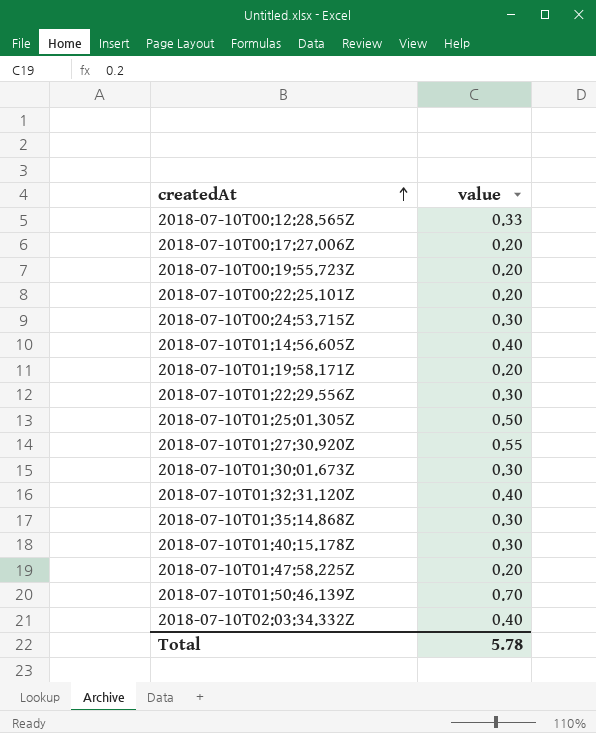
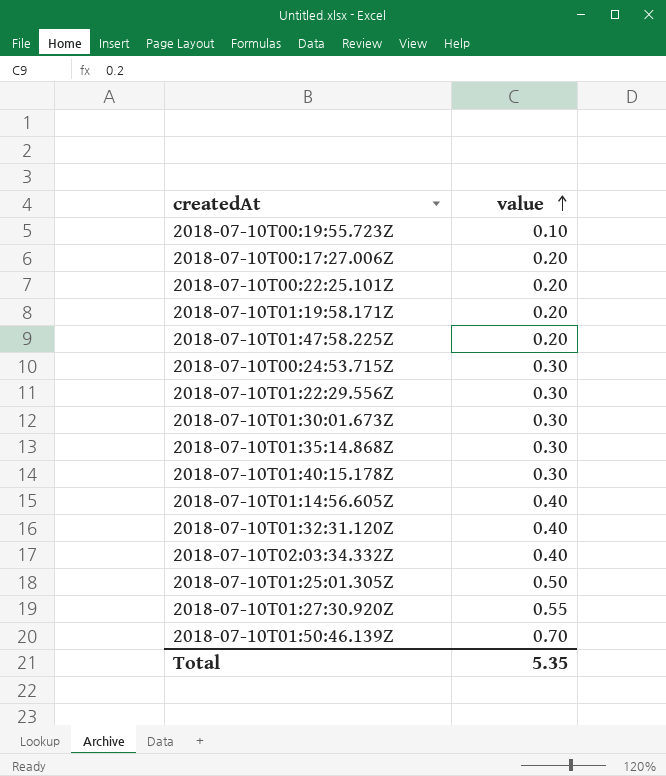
row order: createdAt ascending -> value ascending
row 2018-07-10T00:12:28.565Z: 0.33 -> none
2018-07-10T00:19:55.723Z | value: 0.20 -> 0.10
Total | value: 5.78 -> 5.35

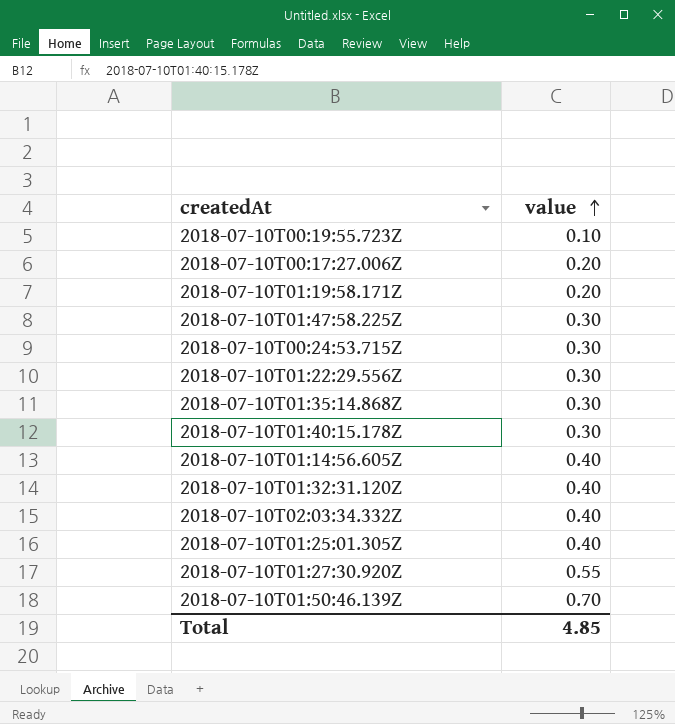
row 2018-07-10T00:22:25.101Z: 0.20 -> none
row 2018-07-10T01:30:01.673Z: 0.30 -> none
2018-07-10T01:47:58.225Z | value: 0.20 -> 0.30
2018-07-10T01:25:01.305Z | value: 0.50 -> 0.40
Total | value: 5.35 -> 4.85

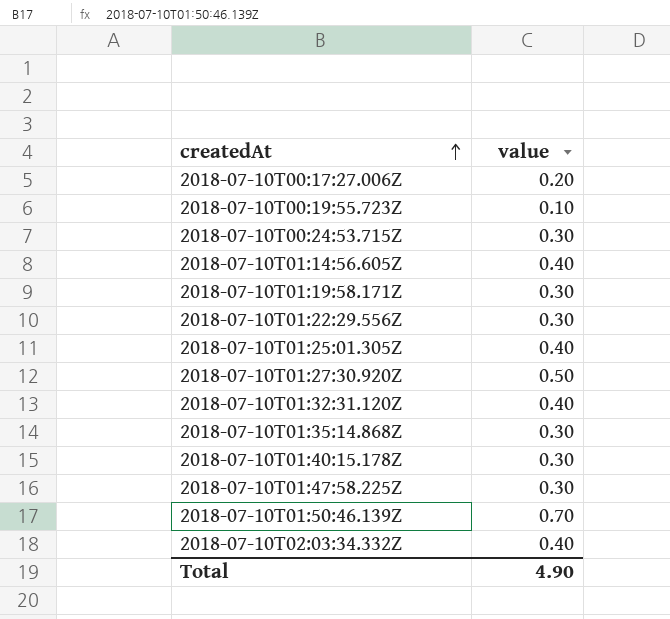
row order: value ascending -> createdAt ascending
2018-07-10T01:19:58.171Z | value: 0.20 -> 0.30
2018-07-10T01:27:30.920Z | value: 0.55 -> 0.50
Total | value: 4.85 -> 4.90

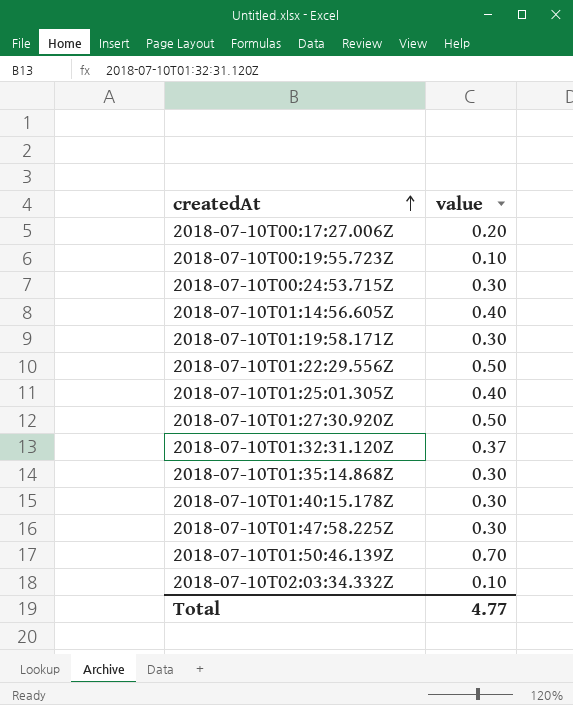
2018-07-10T01:22:29.556Z | value: 0.30 -> 0.50
2018-07-10T01:32:31.120Z | value: 0.40 -> 0.37
2018-07-10T02:03:34.332Z | value: 0.40 -> 0.10
Total | value: 4.90 -> 4.77

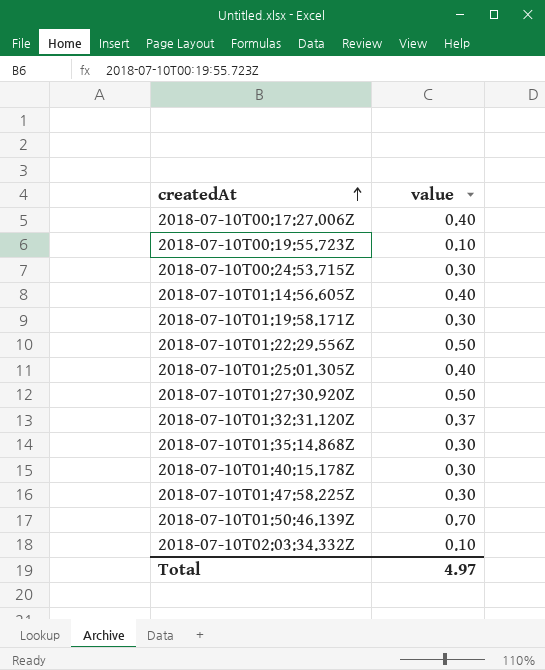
2018-07-10T00:17:27.006Z | value: 0.20 -> 0.40
Total | value: 4.77 -> 4.97

